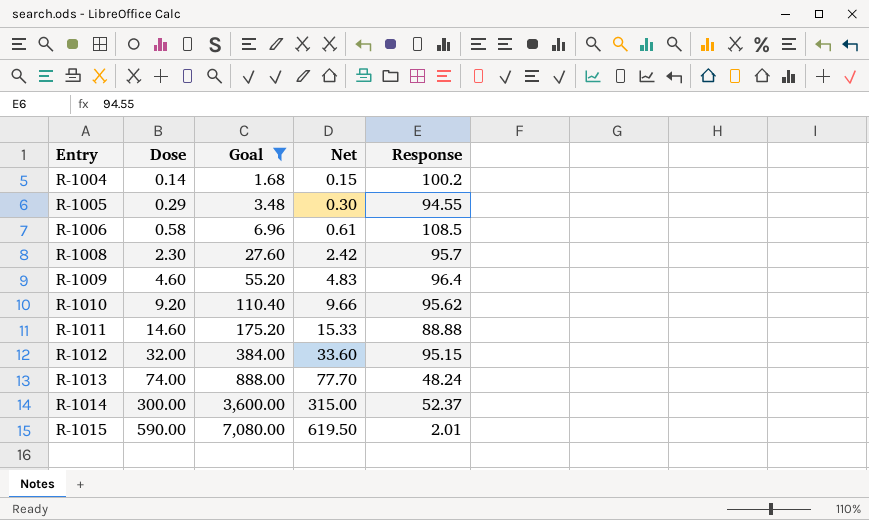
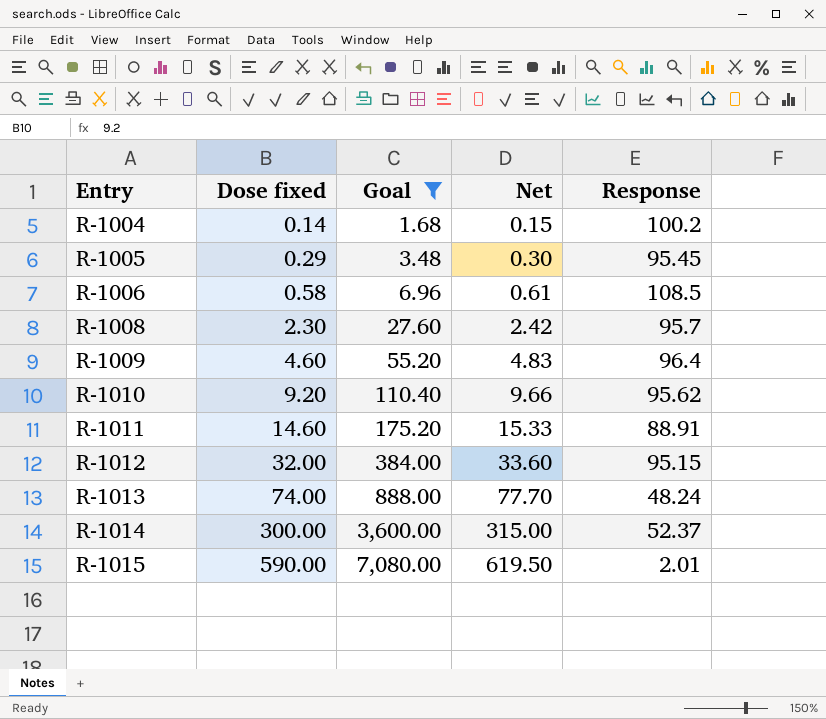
column name: Dose -> Dose fixed
R-1005 | Response: 94.55 -> 95.45
R-1011 | Response: 88.88 -> 88.91

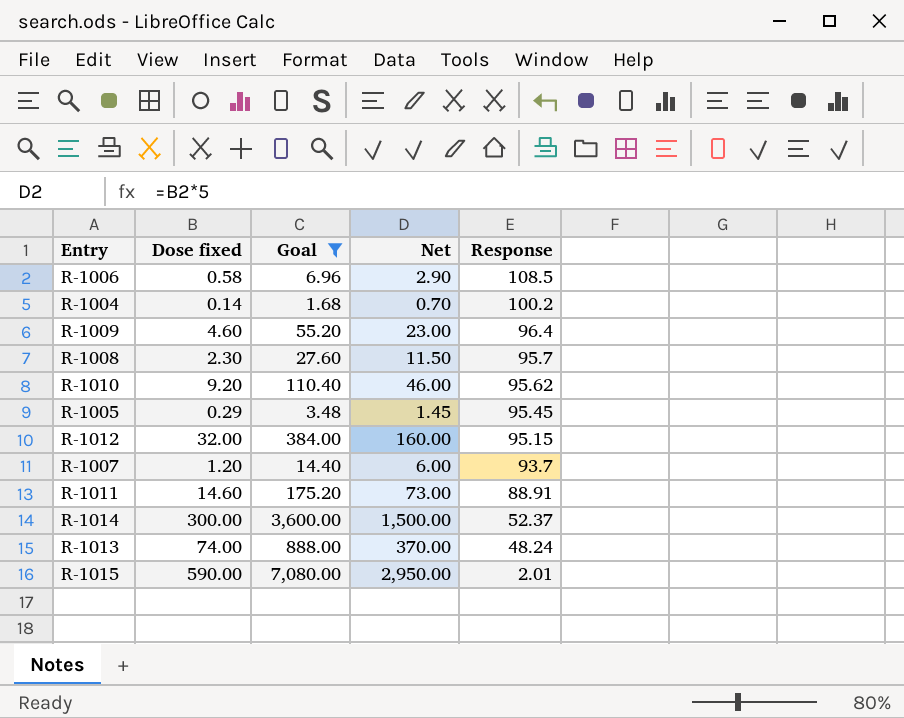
row order: Entry ascending -> Response descending
column Net | formula: [Dose fixed] * 1.05 -> [Dose fixed] * 5
row R-1007: none -> 1.20 | 14.40 | 6.00 | 93.7

